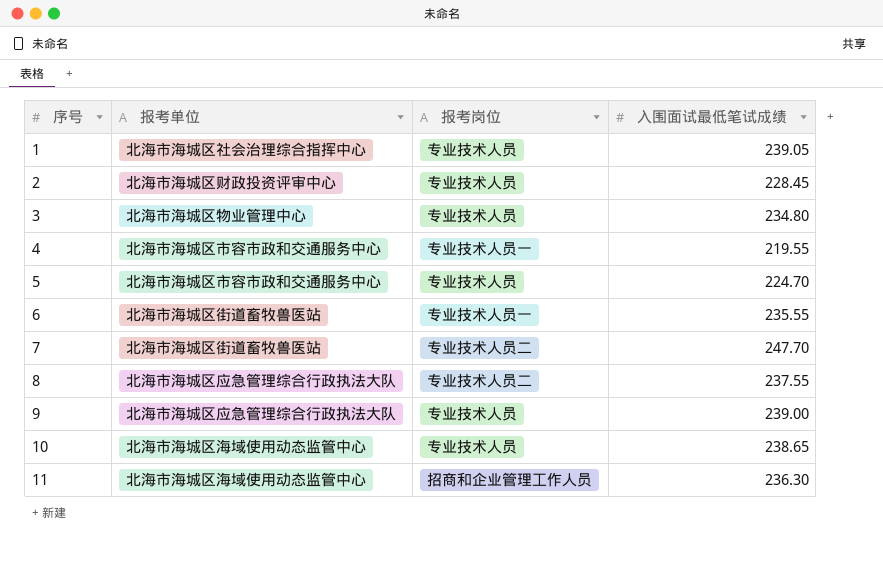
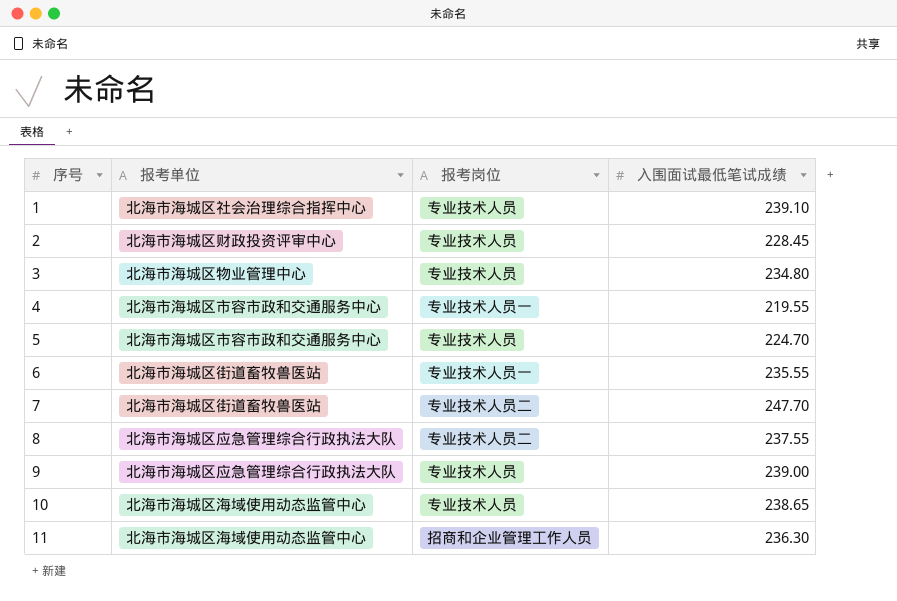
1 | 入围面试最低笔试成绩: 239.05 -> 239.10

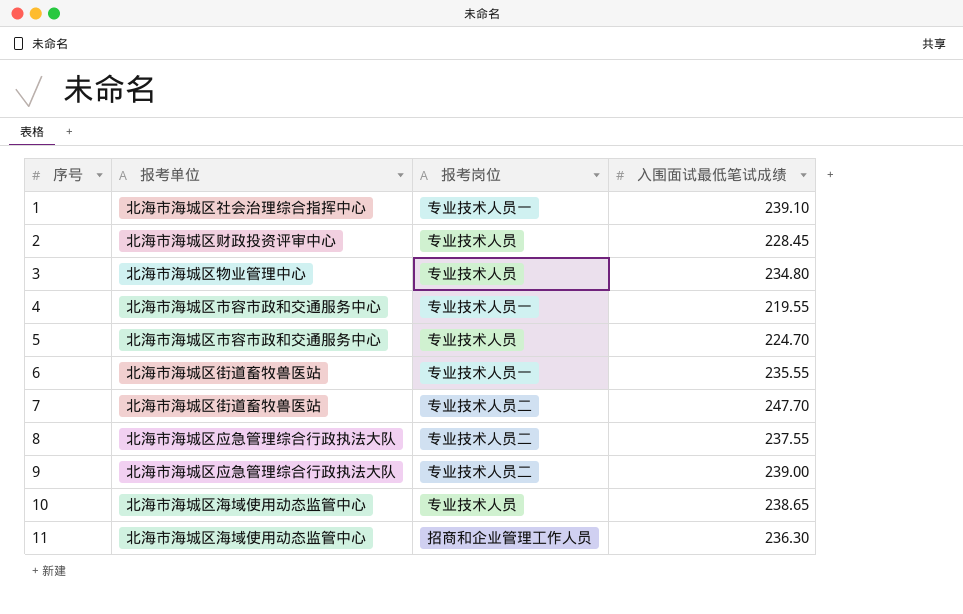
1 | 报考岗位: 专业技术人员 -> 专业技术人员一
9 | 报考岗位: 专业技术人员 -> 专业技术人员二

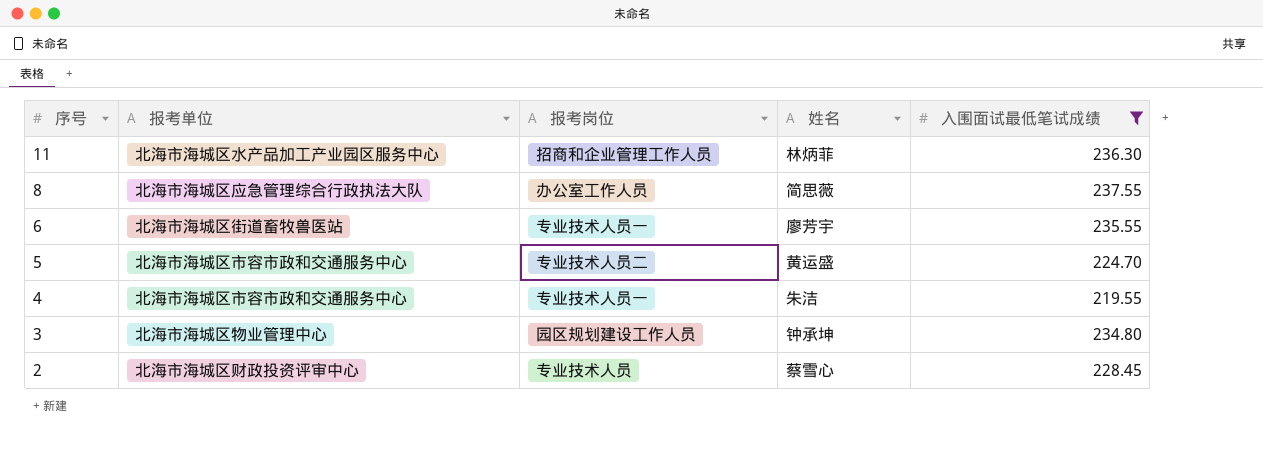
filter: none -> 入围面试最低笔试成绩 <= 237.55
row order: 序号 ascending -> 序号 descending
column 姓名 | position: none -> 4
11 | 报考单位: 北海市海城区海域使用动态监管中心 -> 北海市海城区水产品加工产业园区服务中心
8 | 报考岗位: 专业技术人员二 -> 办公室工作人员
5 | 报考岗位: 专业技术人员 -> 专业技术人员二
3 | 报考岗位: 专业技术人员 -> 园区规划建设工作人员

